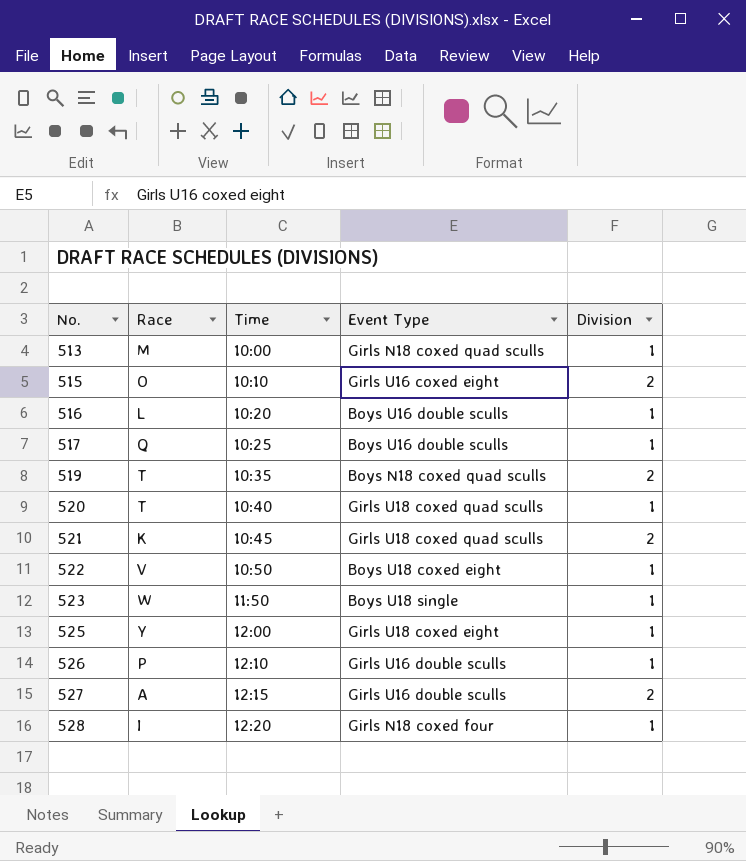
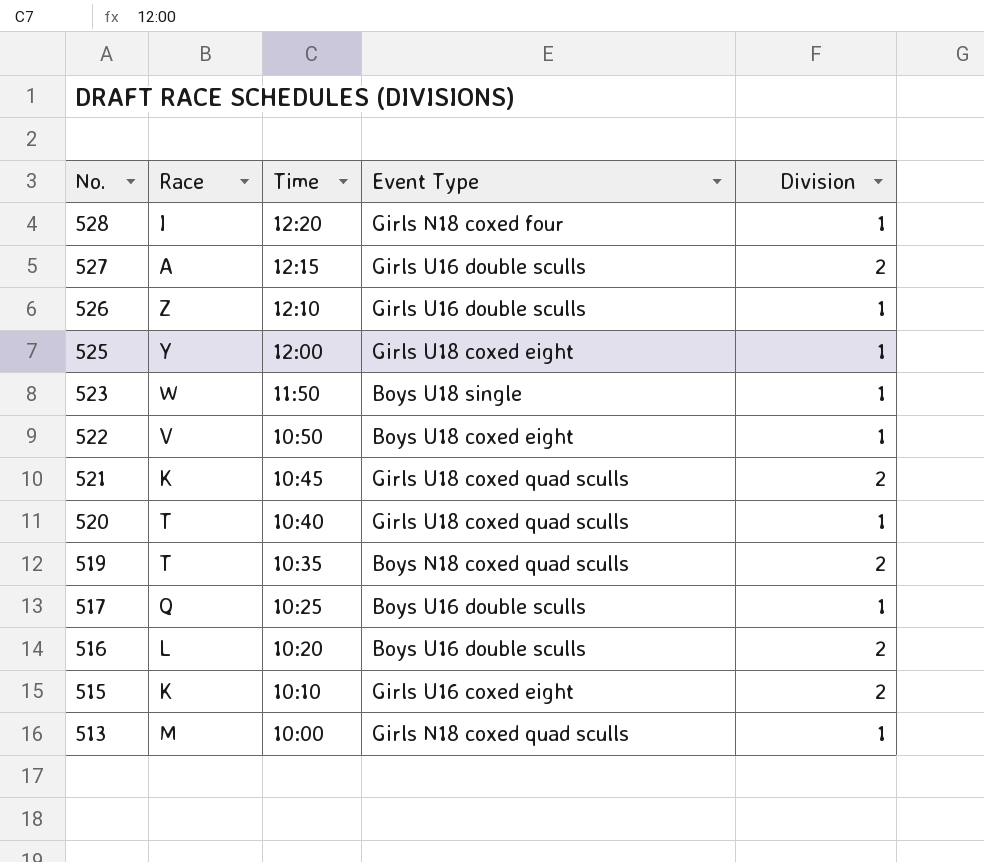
row order: No. ascending -> No. descending
526 | Race: P -> Z
516 | Division: 1 -> 2
515 | Race: O -> K

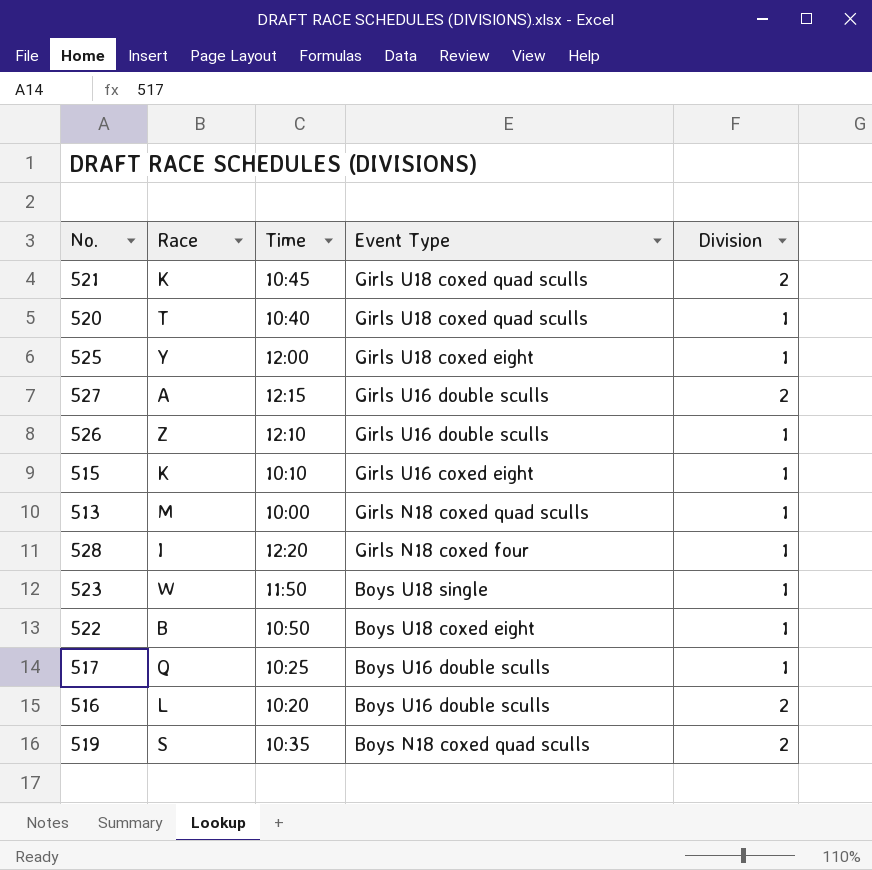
row order: No. descending -> Event Type descending
515 | Division: 2 -> 1
522 | Race: V -> B
519 | Race: T -> S

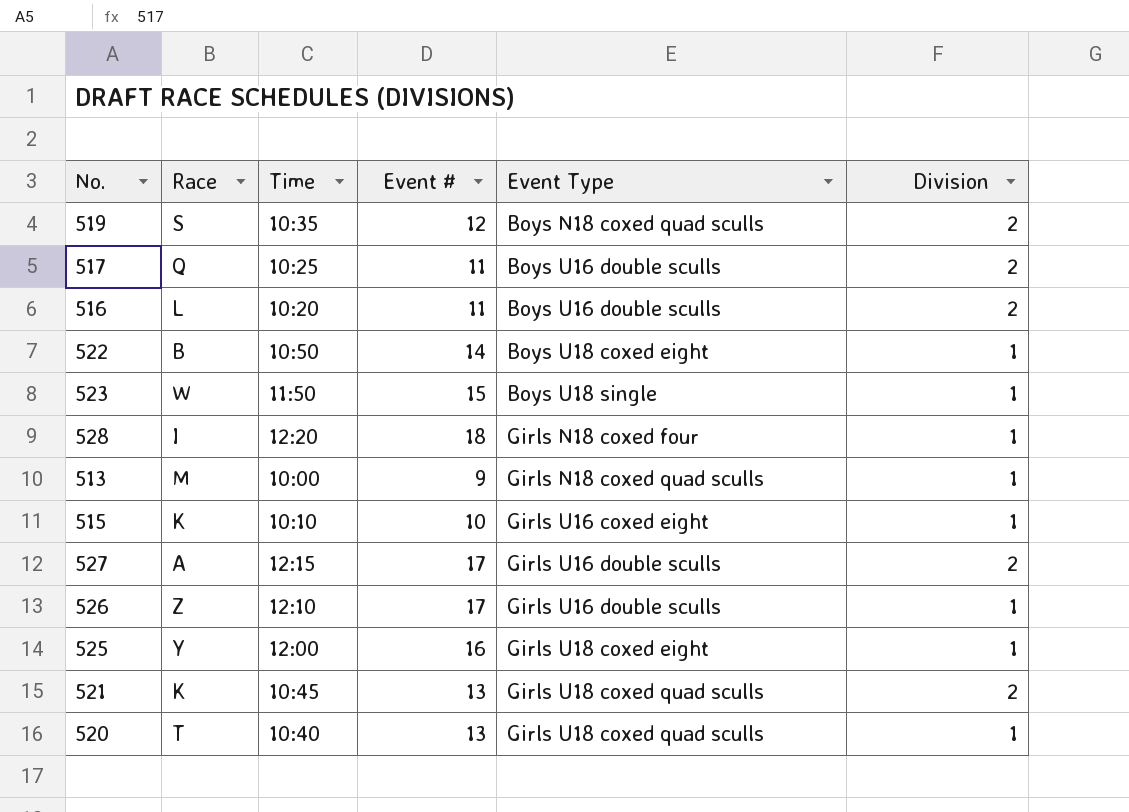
row order: Event Type descending -> Event Type ascending
column Event # | position: none -> 4
517 | Division: 1 -> 2

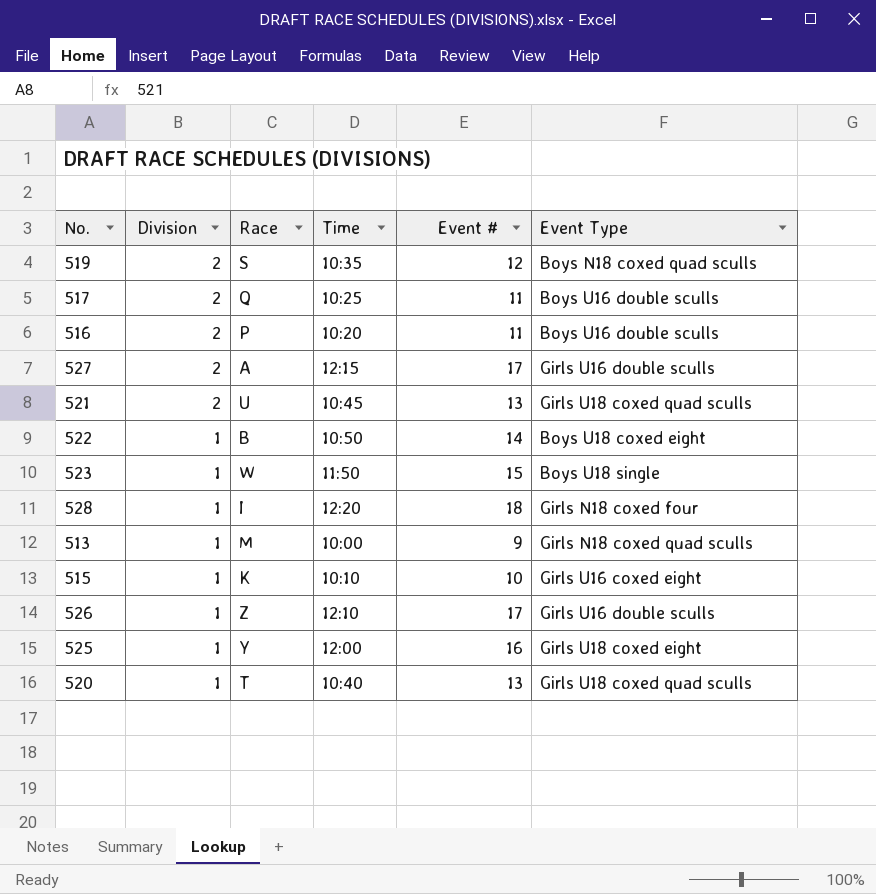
row order: Event Type ascending -> Division descending
column Division | position: 6 -> 2
516 | Race: L -> P
521 | Race: K -> U

